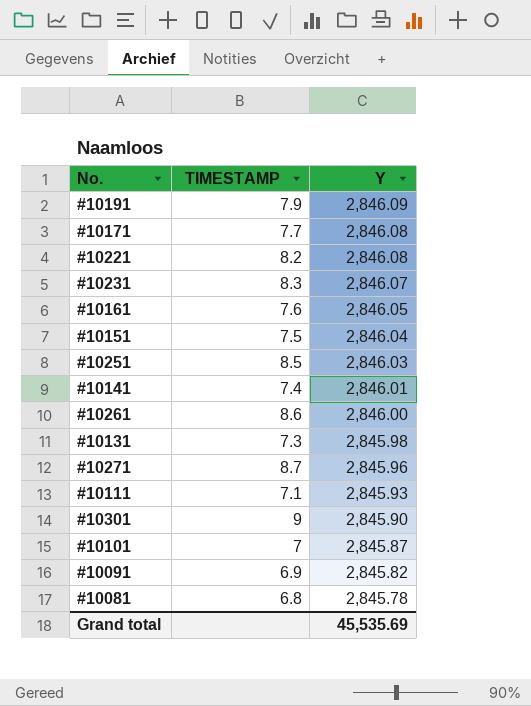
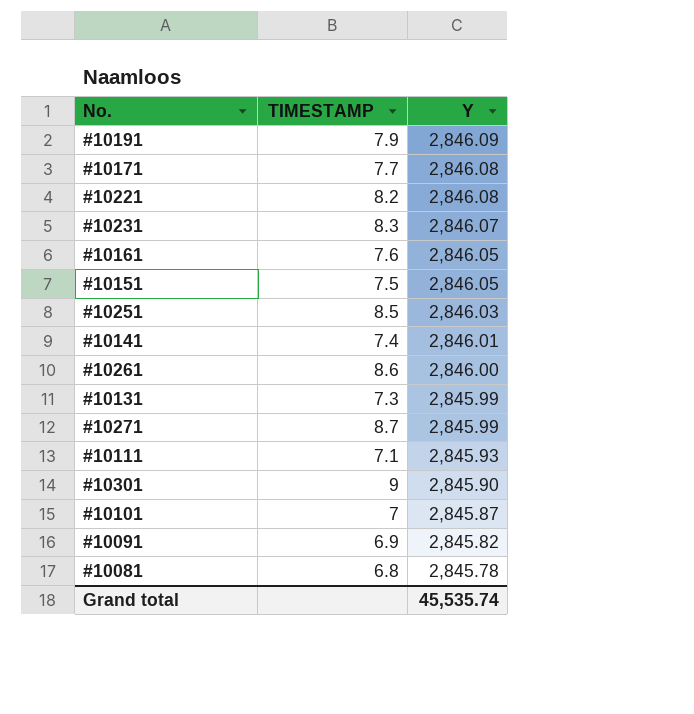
#10151 | Y: 2,846.04 -> 2,846.05
#10131 | Y: 2,845.98 -> 2,845.99
#10271 | Y: 2,845.96 -> 2,845.99
Grand total | Y: 45,535.69 -> 45,535.74

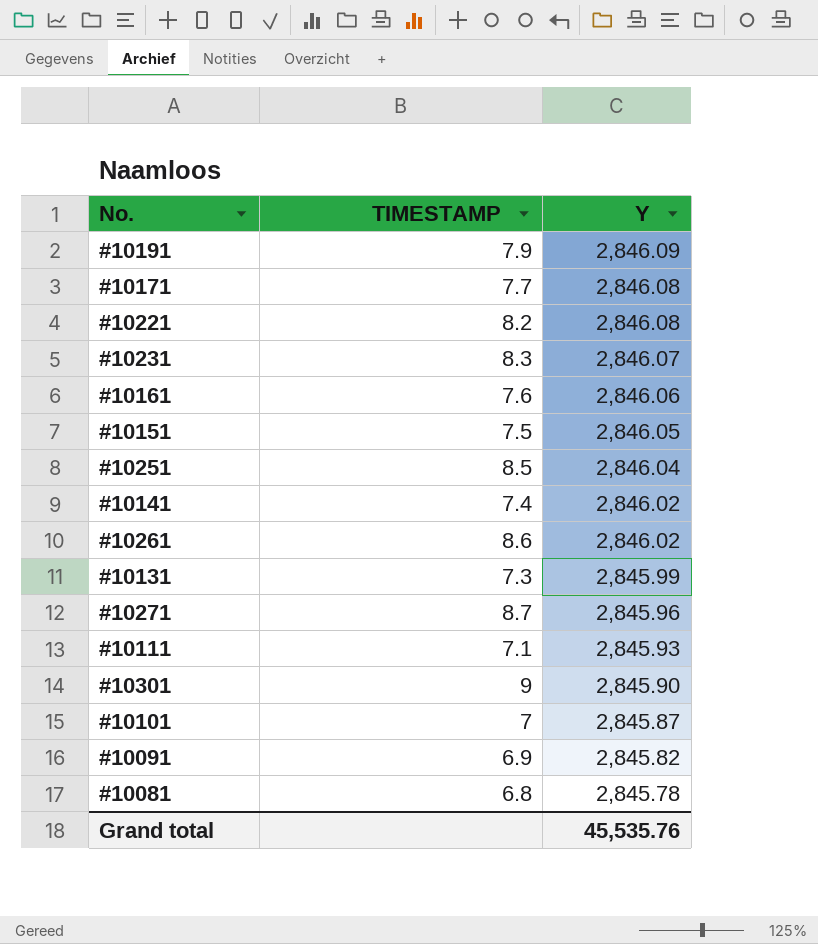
#10161 | Y: 2,846.05 -> 2,846.06
#10251 | Y: 2,846.03 -> 2,846.04
#10141 | Y: 2,846.01 -> 2,846.02
#10261 | Y: 2,846.00 -> 2,846.02
#10271 | Y: 2,845.99 -> 2,845.96
Grand total | Y: 45,535.74 -> 45,535.76

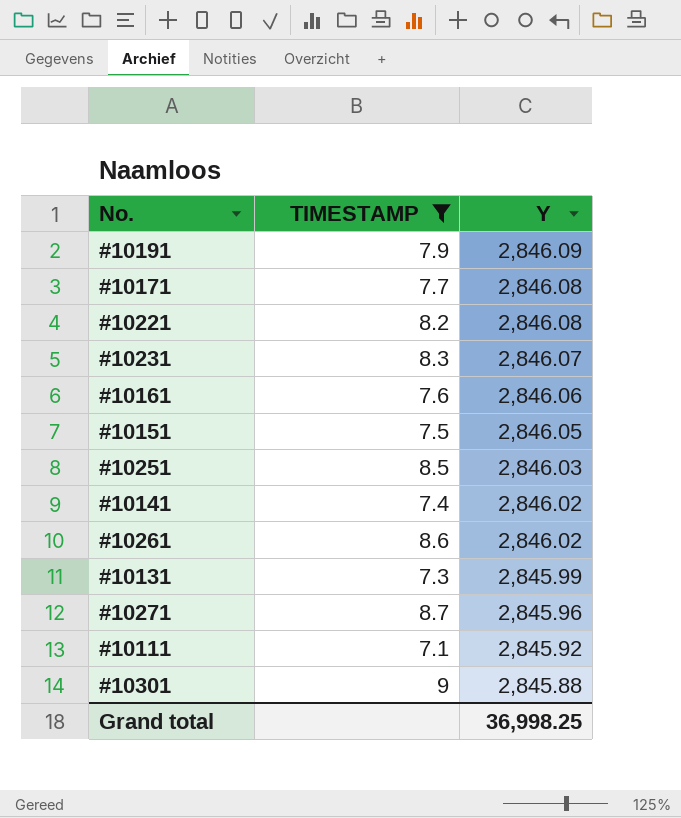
filter: none -> TIMESTAMP >= 7.1
#10251 | Y: 2,846.04 -> 2,846.03
#10111 | Y: 2,845.93 -> 2,845.92
#10301 | Y: 2,845.90 -> 2,845.88
Grand total | Y: 45,535.76 -> 36,998.25

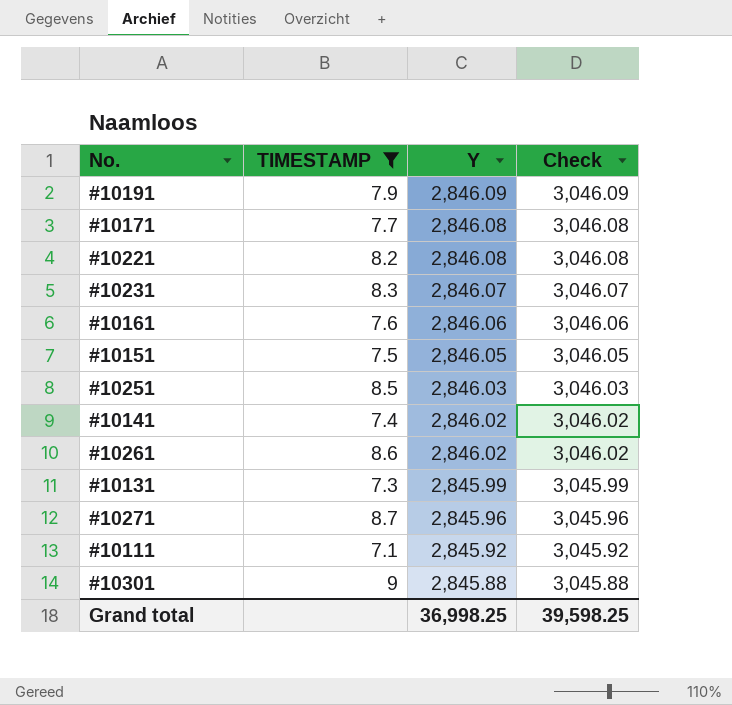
column Check | formula: none -> [Y] + 200

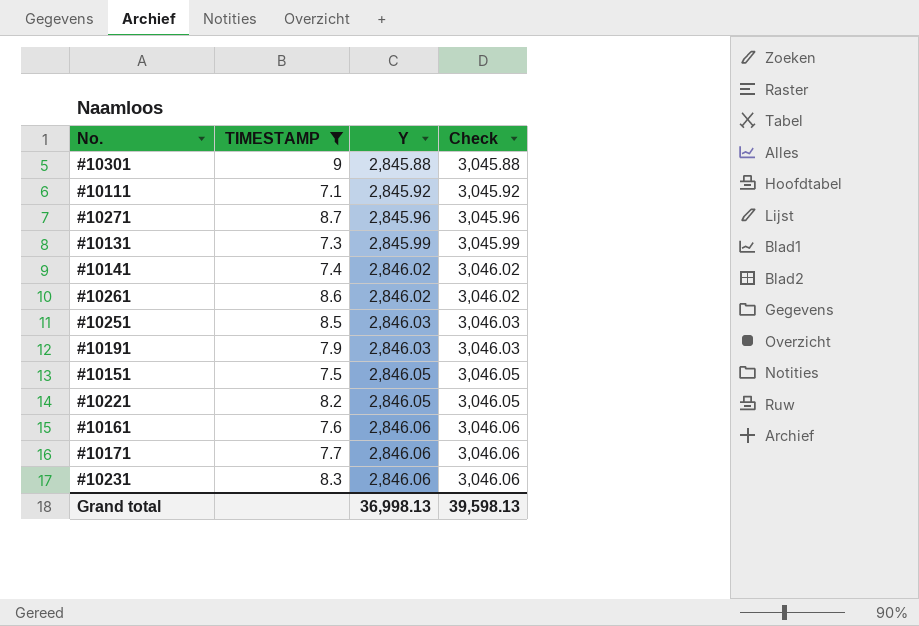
row order: Y descending -> Y ascending
#10191 | Y: 2,846.09 -> 2,846.03
#10191 | Check: 3,046.09 -> 3,046.03
#10221 | Y: 2,846.08 -> 2,846.05
#10221 | Check: 3,046.08 -> 3,046.05
#10171 | Y: 2,846.08 -> 2,846.06
#10171 | Check: 3,046.08 -> 3,046.06
#10231 | Y: 2,846.07 -> 2,846.06
#10231 | Check: 3,046.07 -> 3,046.06
Grand total | Y: 36,998.25 -> 36,998.13
Grand total | Check: 39,598.25 -> 39,598.13

